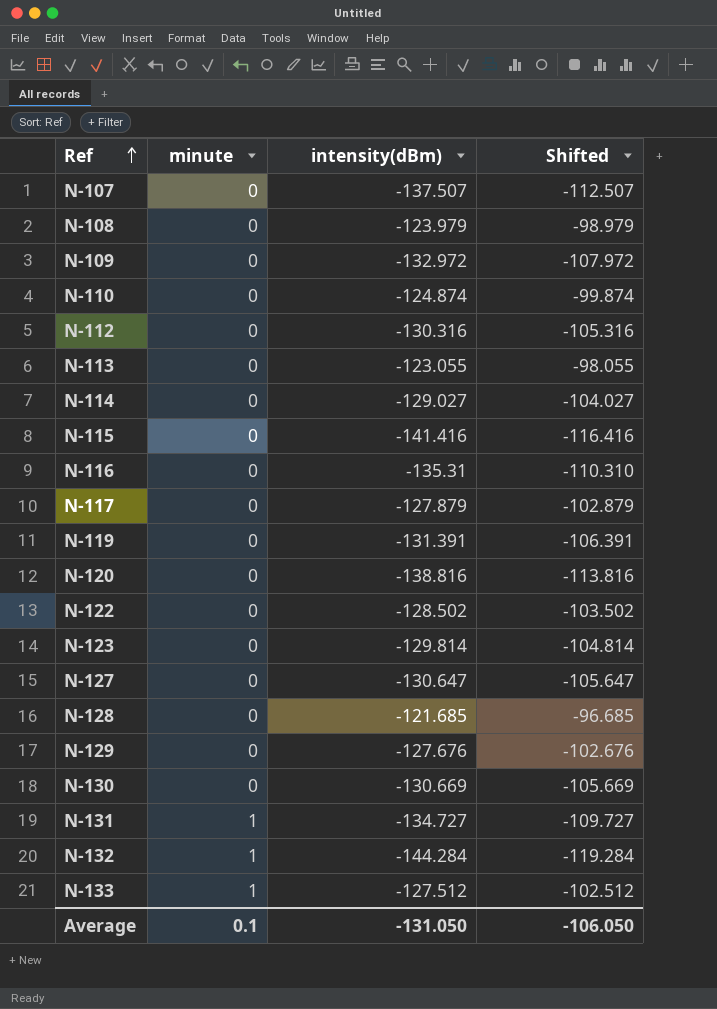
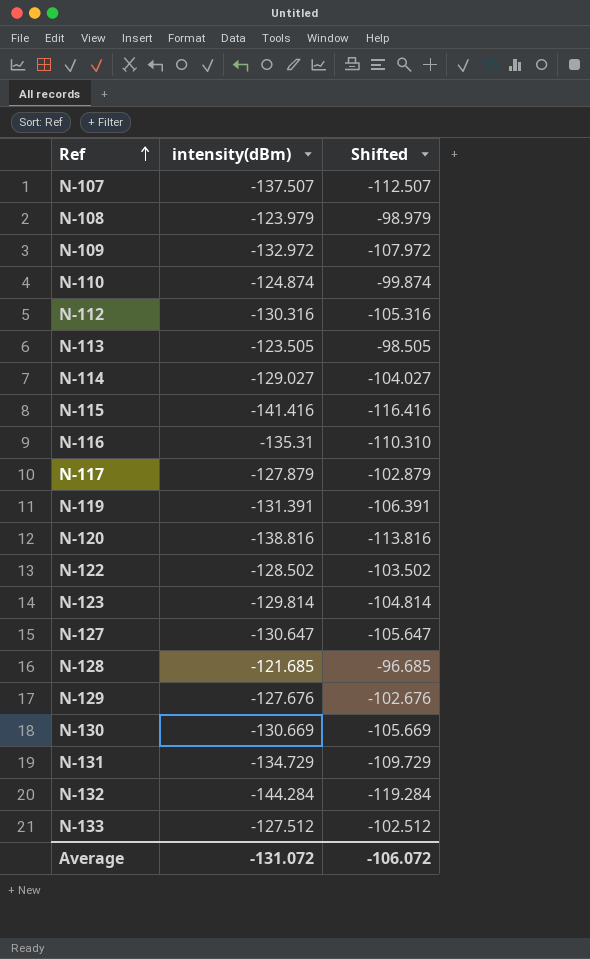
column minute | position: 2 -> none
N-113 | intensity(dBm): -123.055 -> -123.505
N-113 | Shifted: -98.055 -> -98.505
N-131 | intensity(dBm): -134.727 -> -134.729
N-131 | Shifted: -109.727 -> -109.729
Average | intensity(dBm): -131.050 -> -131.072
Average | Shifted: -106.050 -> -106.072

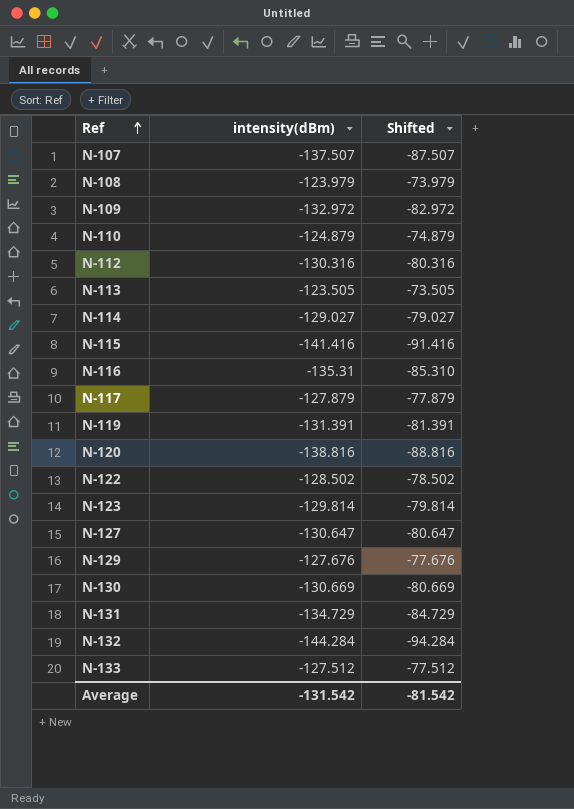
column Shifted | formula: [intensity(dBm)] + 25 -> [intensity(dBm)] + 50
row N-128: -121.685 | -96.685 -> none
N-110 | intensity(dBm): -124.874 -> -124.879
Average | intensity(dBm): -131.072 -> -131.542
Average | Shifted: -106.072 -> -81.542

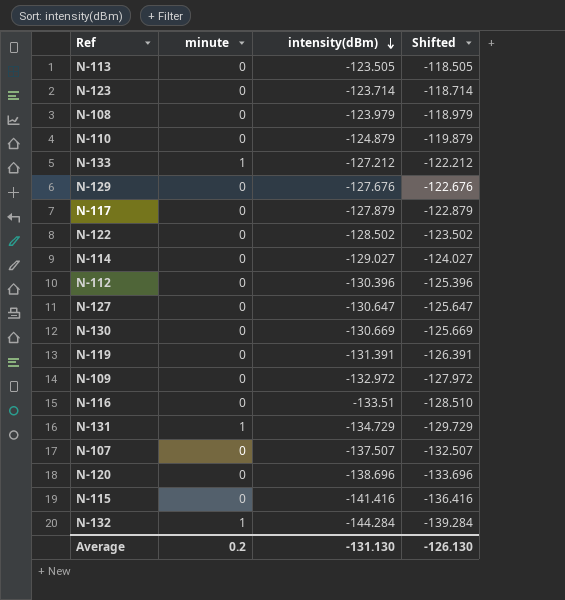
row order: Ref ascending -> intensity(dBm) descending
column minute | position: none -> 2
column Shifted | formula: [intensity(dBm)] + 50 -> [intensity(dBm)] + 5
N-123 | intensity(dBm): -129.814 -> -123.714
N-133 | intensity(dBm): -127.512 -> -127.212
N-112 | intensity(dBm): -130.316 -> -130.396
N-116 | intensity(dBm): -135.31 -> -133.51
N-120 | intensity(dBm): -138.816 -> -138.696
Average | intensity(dBm): -131.542 -> -131.130
Average | Shifted: -81.542 -> -126.130

